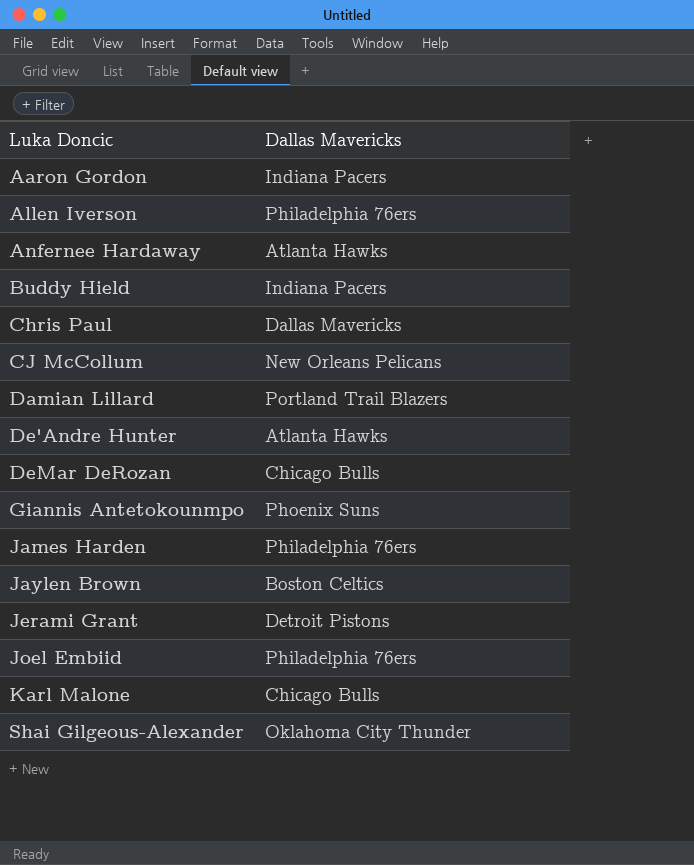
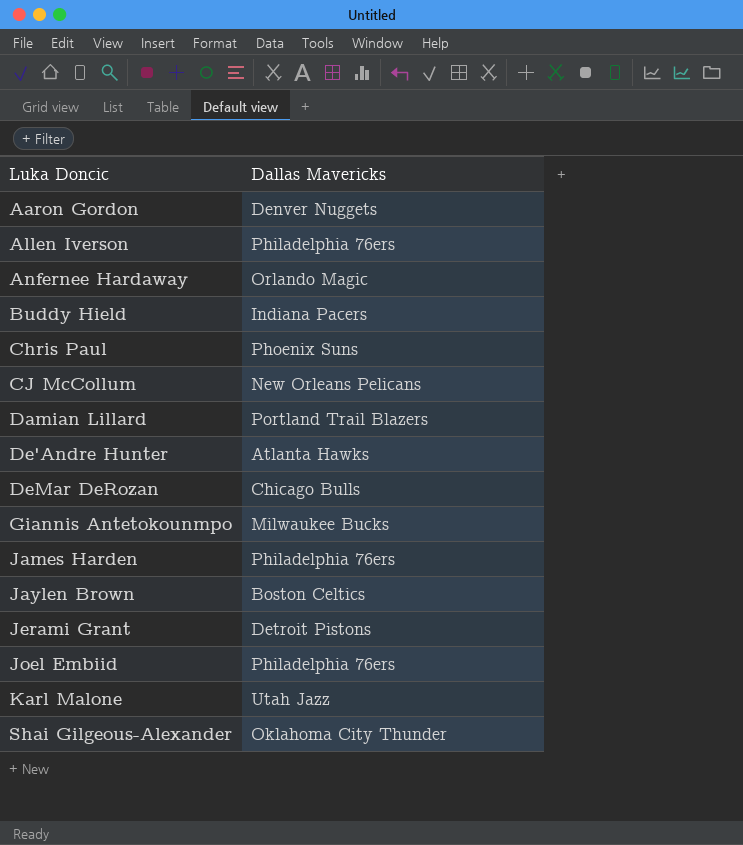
Aaron Gordon | Dallas Mavericks: Indiana Pacers -> Denver Nuggets
Anfernee Hardaway | Dallas Mavericks: Atlanta Hawks -> Orlando Magic
Chris Paul | Dallas Mavericks: Dallas Mavericks -> Phoenix Suns
Giannis Antetokounmpo | Dallas Mavericks: Phoenix Suns -> Milwaukee Bucks
Karl Malone | Dallas Mavericks: Chicago Bulls -> Utah Jazz

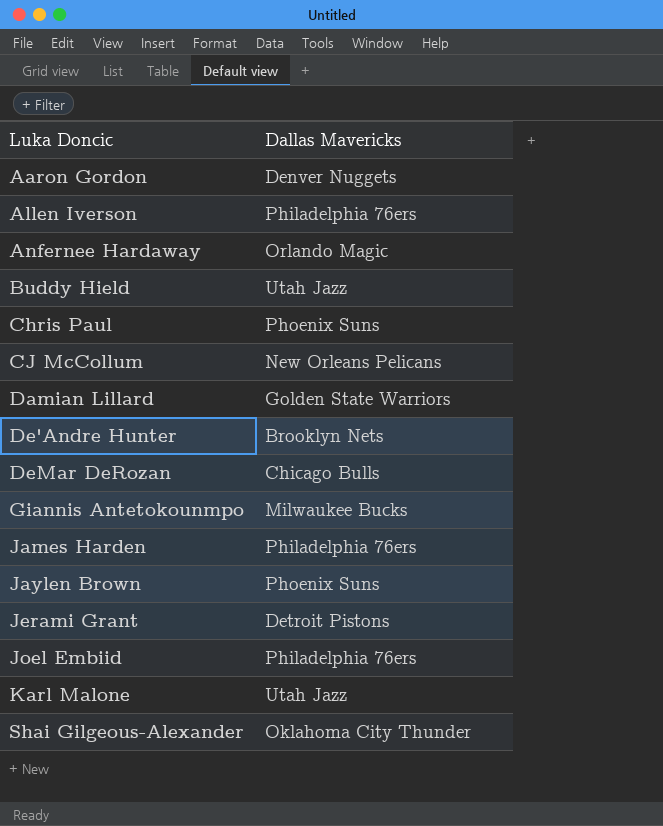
Buddy Hield | Dallas Mavericks: Indiana Pacers -> Utah Jazz
Damian Lillard | Dallas Mavericks: Portland Trail Blazers -> Golden State Warriors
De'Andre Hunter | Dallas Mavericks: Atlanta Hawks -> Brooklyn Nets
Jaylen Brown | Dallas Mavericks: Boston Celtics -> Phoenix Suns

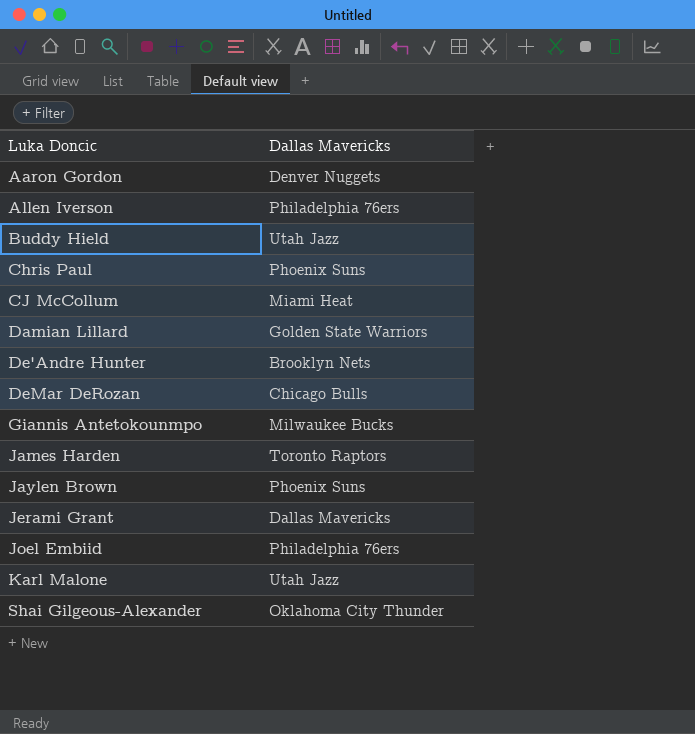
row Anfernee Hardaway: Orlando Magic -> none
CJ McCollum | Dallas Mavericks: New Orleans Pelicans -> Miami Heat
James Harden | Dallas Mavericks: Philadelphia 76ers -> Toronto Raptors
Jerami Grant | Dallas Mavericks: Detroit Pistons -> Dallas Mavericks

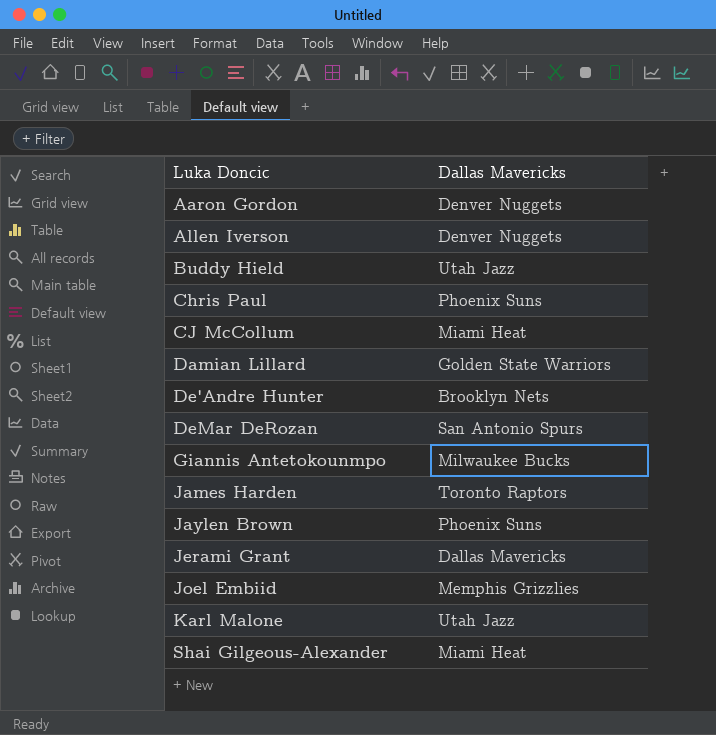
Allen Iverson | Dallas Mavericks: Philadelphia 76ers -> Denver Nuggets
DeMar DeRozan | Dallas Mavericks: Chicago Bulls -> San Antonio Spurs
Joel Embiid | Dallas Mavericks: Philadelphia 76ers -> Memphis Grizzlies
Shai Gilgeous-Alexander | Dallas Mavericks: Oklahoma City Thunder -> Miami Heat

